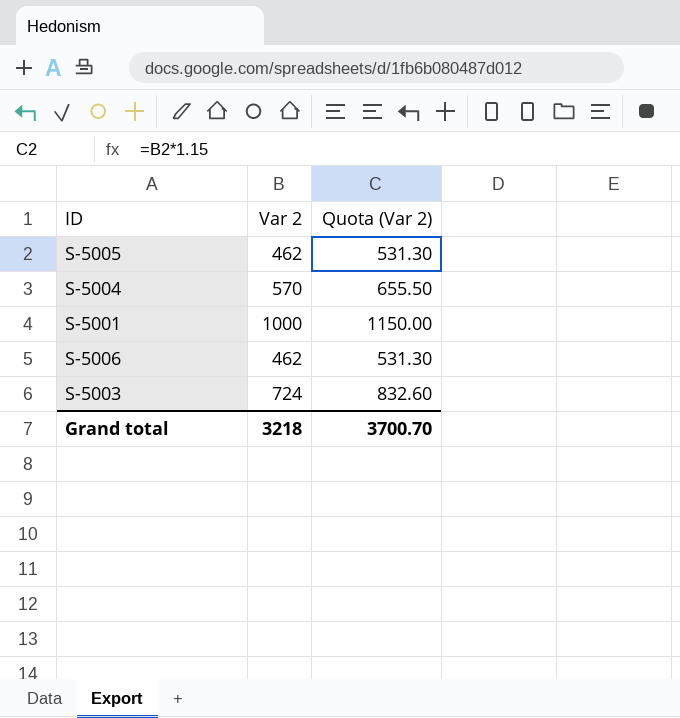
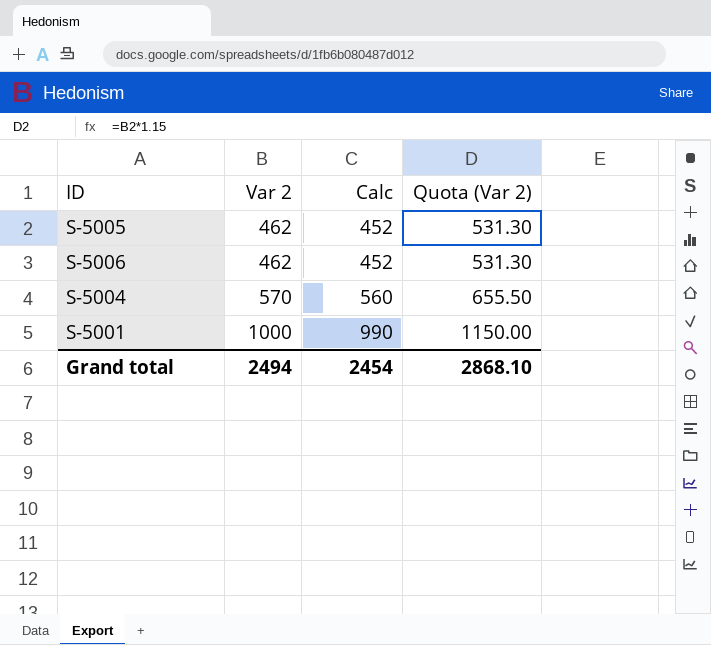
row order: none -> Var 2 ascending
column Calc | formula: none -> [Var 2] - 10
row S-5003: 724 | 832.60 -> none
Grand total | Var 2: 3218 -> 2494
Grand total | Quota (Var 2): 3700.70 -> 2868.10

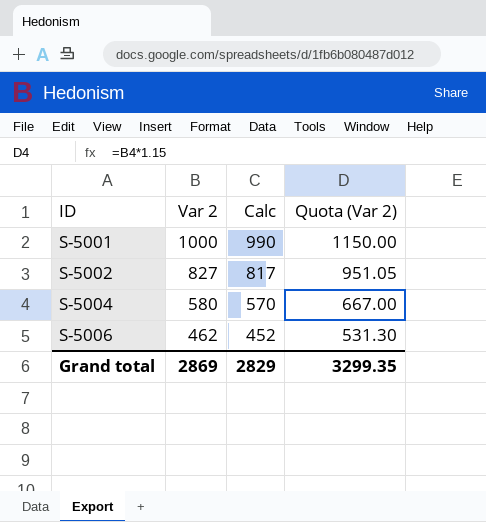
row order: Var 2 ascending -> ID ascending
row S-5005: 462 | 452 | 531.30 -> none
row S-5002: none -> 827 | 817 | 951.05
S-5004 | Var 2: 570 -> 580
S-5004 | Calc: 560 -> 570
S-5004 | Quota (Var 2): 655.50 -> 667.00
Grand total | Var 2: 2494 -> 2869
Grand total | Calc: 2454 -> 2829
Grand total | Quota (Var 2): 2868.10 -> 3299.35

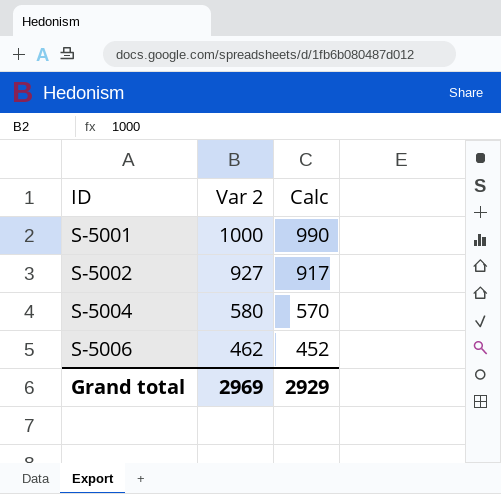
column Quota (Var 2) | formula: [Var 2] * 1.15 -> none
S-5002 | Var 2: 827 -> 927
S-5002 | Calc: 817 -> 917
Grand total | Var 2: 2869 -> 2969
Grand total | Calc: 2829 -> 2929

